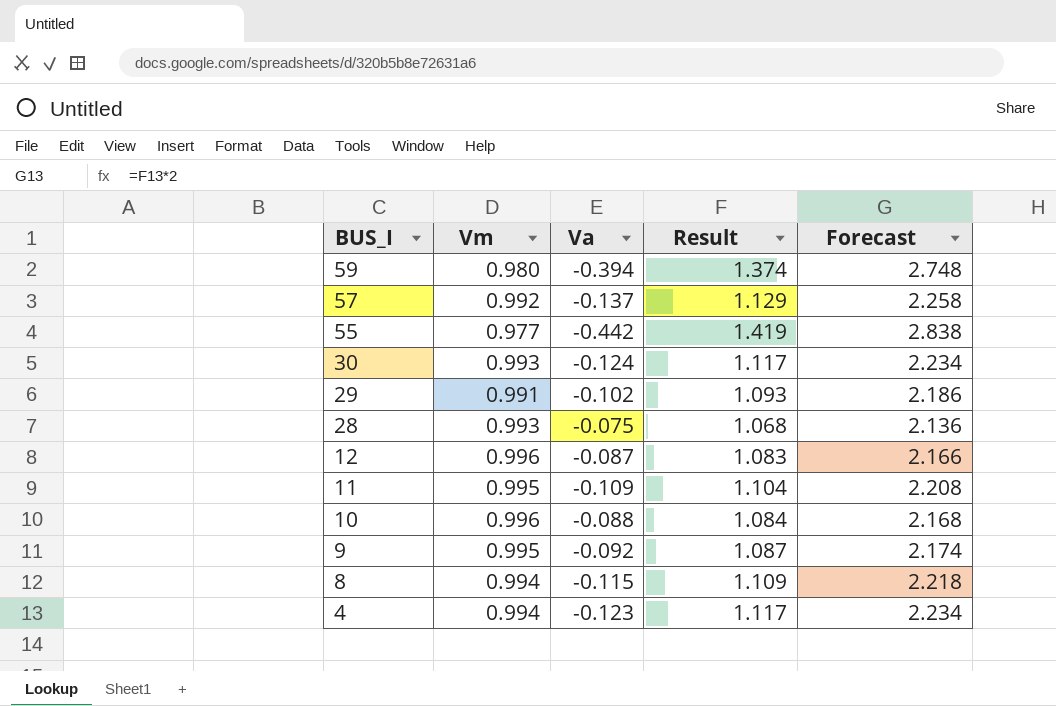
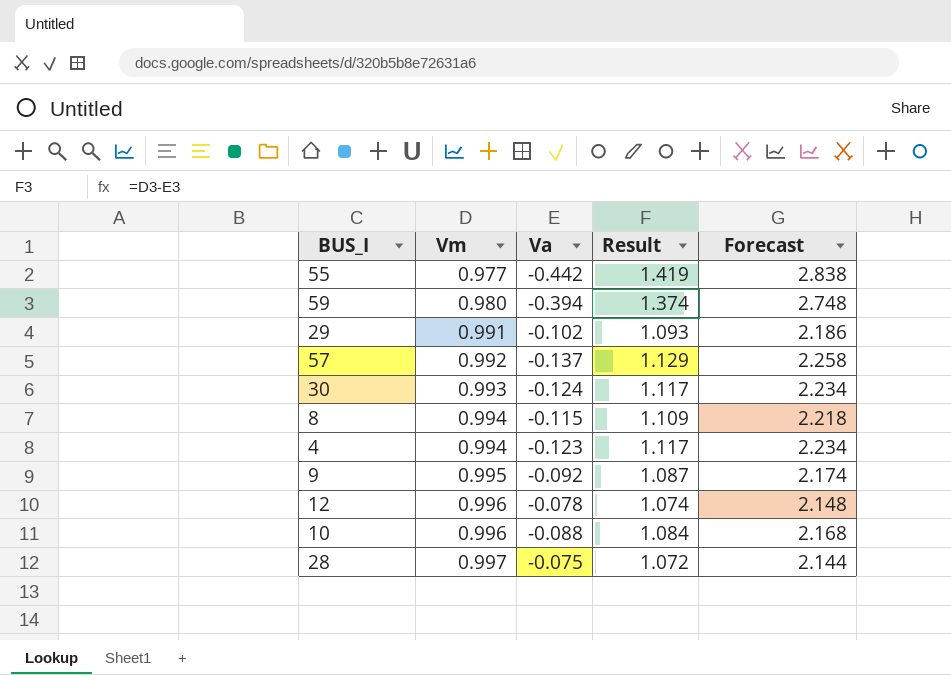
row order: BUS_I descending -> Vm ascending
row 11: 0.995 | -0.109 | 1.104 | 2.208 -> none
12 | Va: -0.087 -> -0.078
12 | Result: 1.083 -> 1.074
12 | Forecast: 2.166 -> 2.148
28 | Vm: 0.993 -> 0.997
28 | Result: 1.068 -> 1.072
28 | Forecast: 2.136 -> 2.144

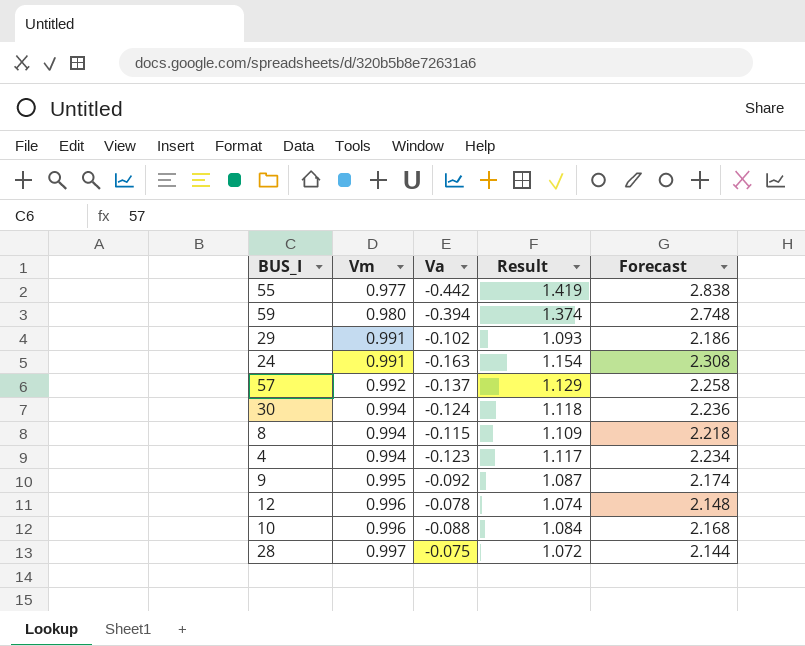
row 24: none -> 0.991 | -0.163 | 1.154 | 2.308
30 | Vm: 0.993 -> 0.994
30 | Result: 1.117 -> 1.118
30 | Forecast: 2.234 -> 2.236

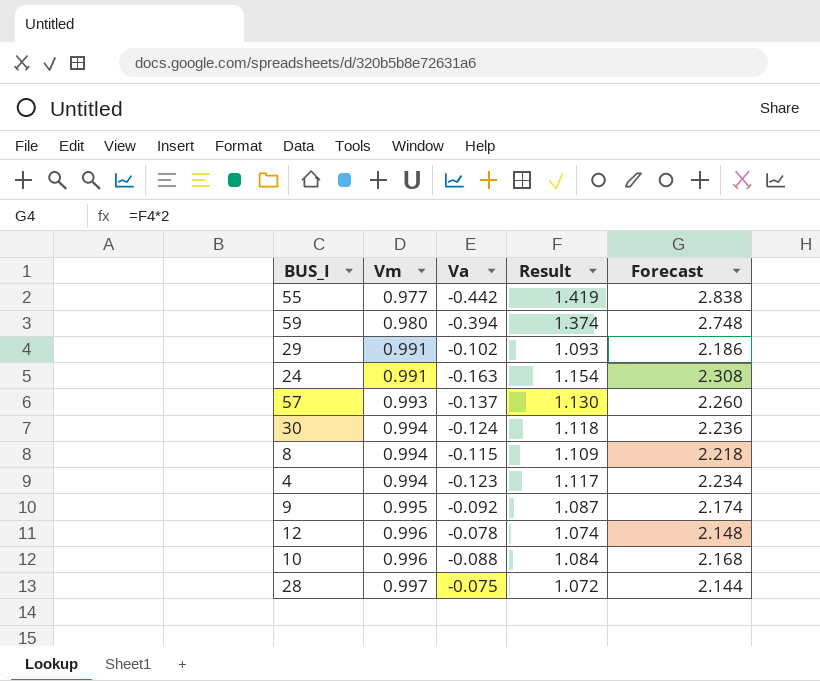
57 | Vm: 0.992 -> 0.993
57 | Result: 1.129 -> 1.130
57 | Forecast: 2.258 -> 2.260

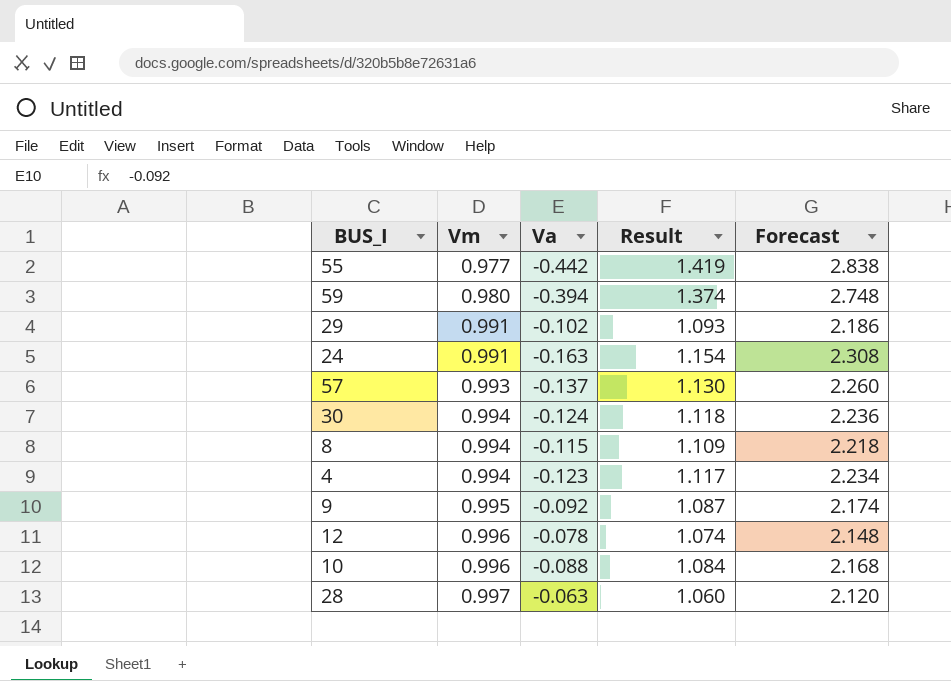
28 | Va: -0.075 -> -0.063
28 | Result: 1.072 -> 1.060
28 | Forecast: 2.144 -> 2.120

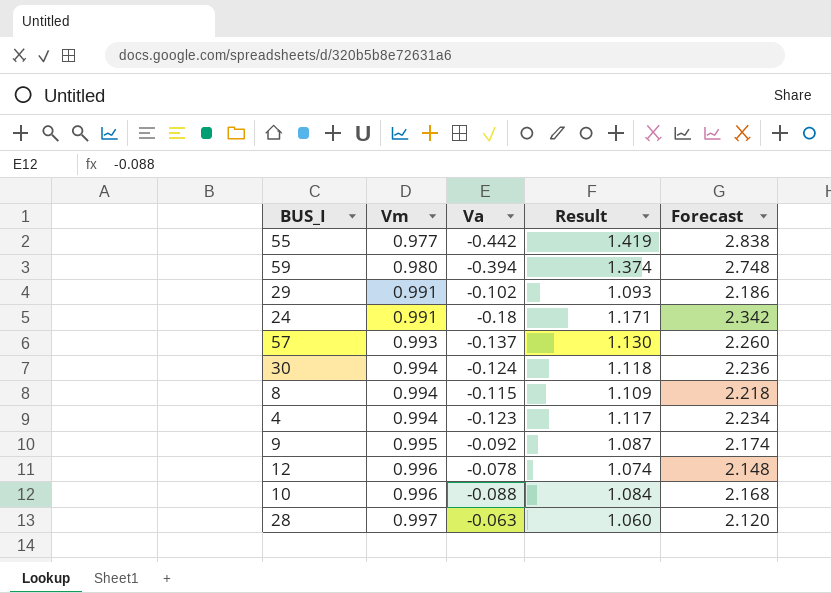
24 | Va: -0.163 -> -0.18
24 | Result: 1.154 -> 1.171
24 | Forecast: 2.308 -> 2.342

